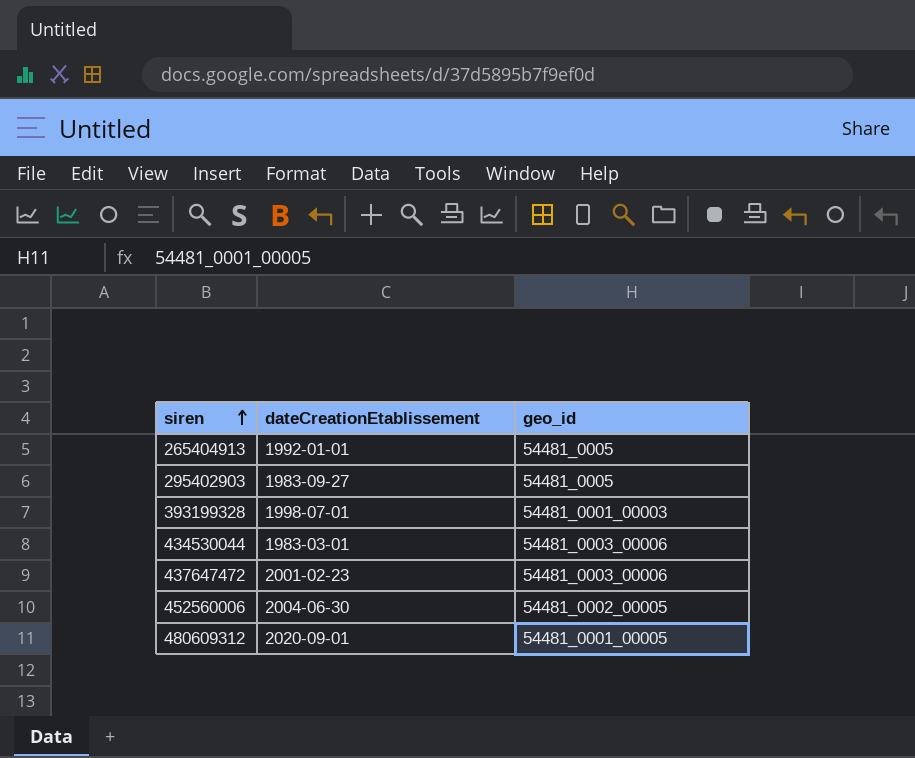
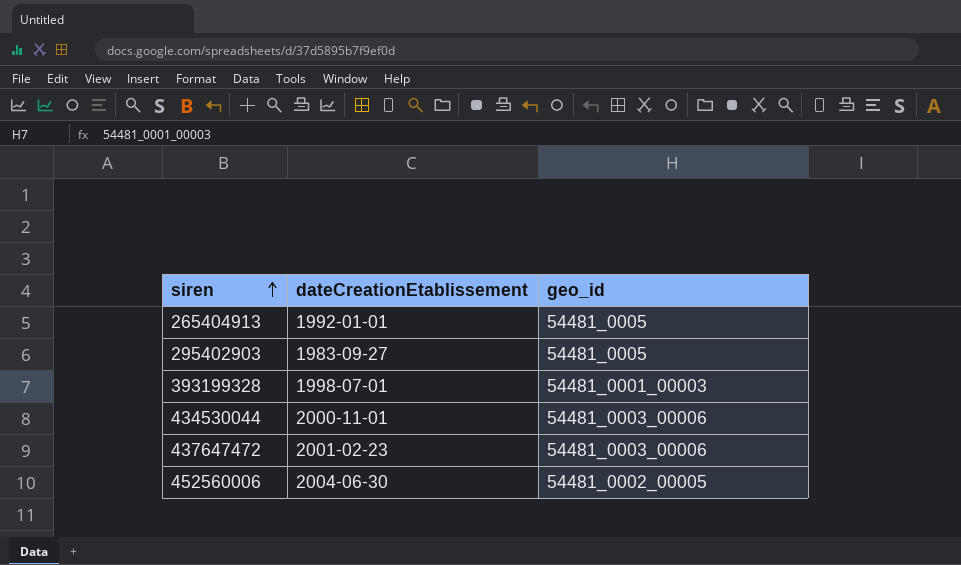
row 480609312: 2020-09-01 | 54481_0001_00005 -> none
434530044 | dateCreationEtablissement: 1983-03-01 -> 2000-11-01

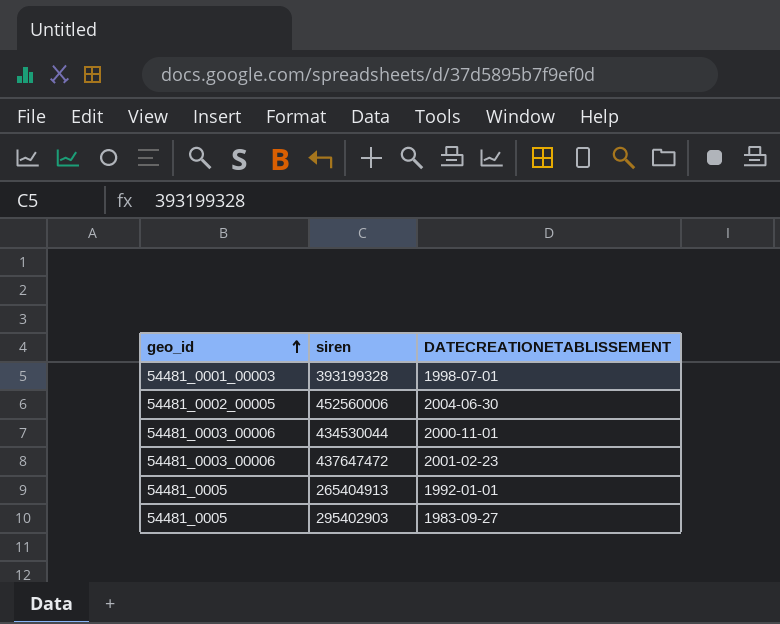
row order: siren ascending -> geo_id ascending
column geo_id | position: 3 -> 1
column name: dateCreationEtablissement -> DATECREATIONETABLISSEMENT

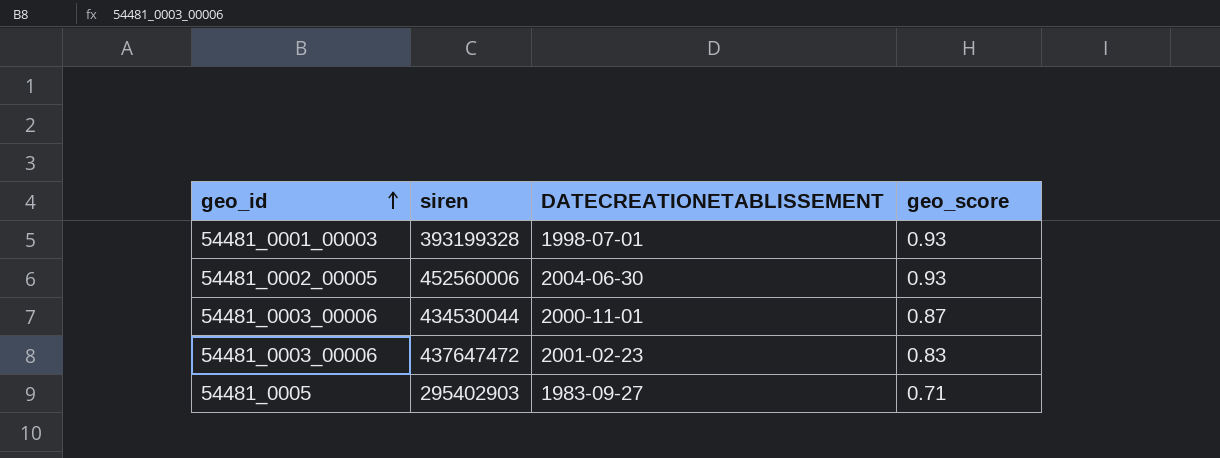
column geo_score | position: none -> 4
row 265404913: 54481_0005 | 1992-01-01 -> none

